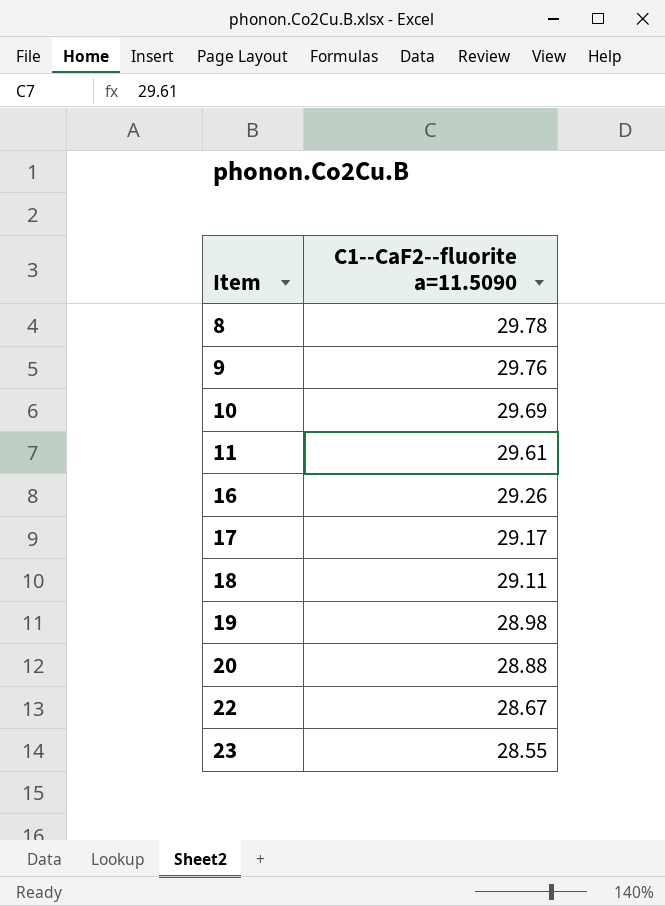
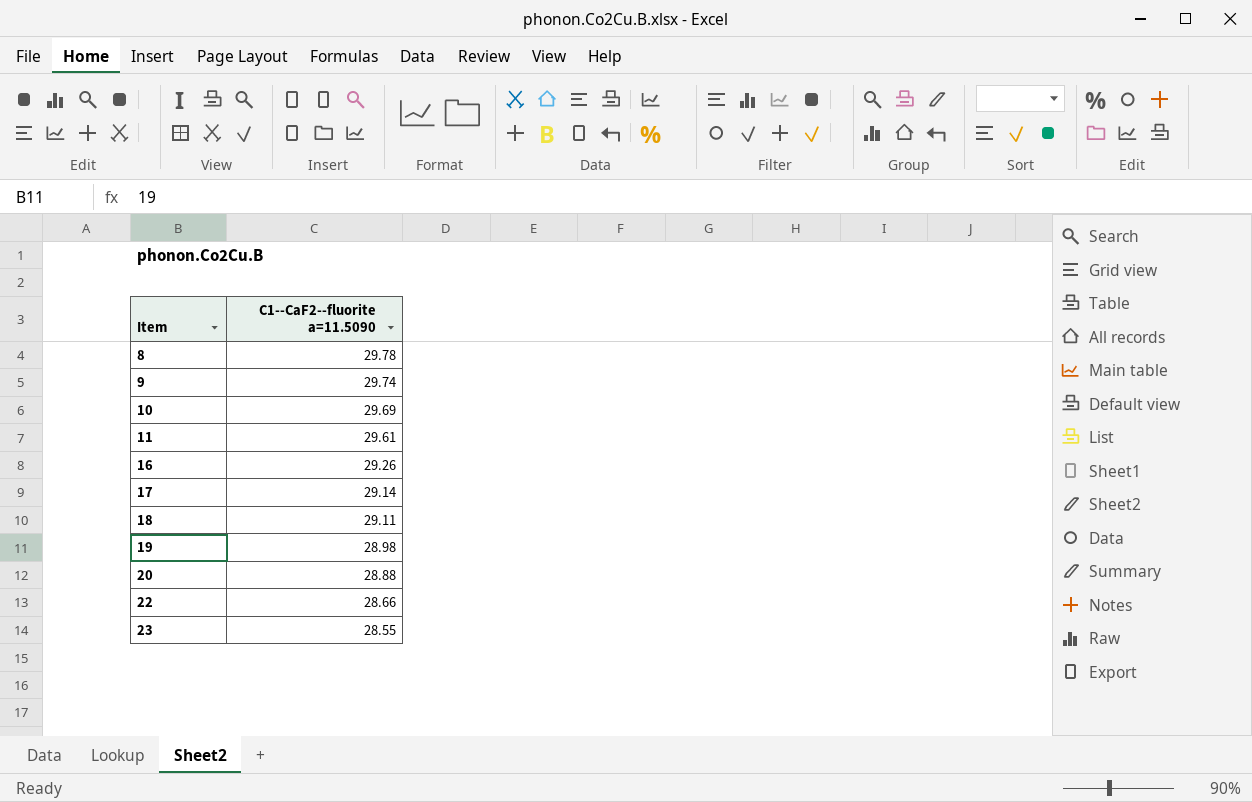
9 | C1--CaF2--fluorite a=11.5090: 29.76 -> 29.74
17 | C1--CaF2--fluorite a=11.5090: 29.17 -> 29.14
22 | C1--CaF2--fluorite a=11.5090: 28.67 -> 28.66

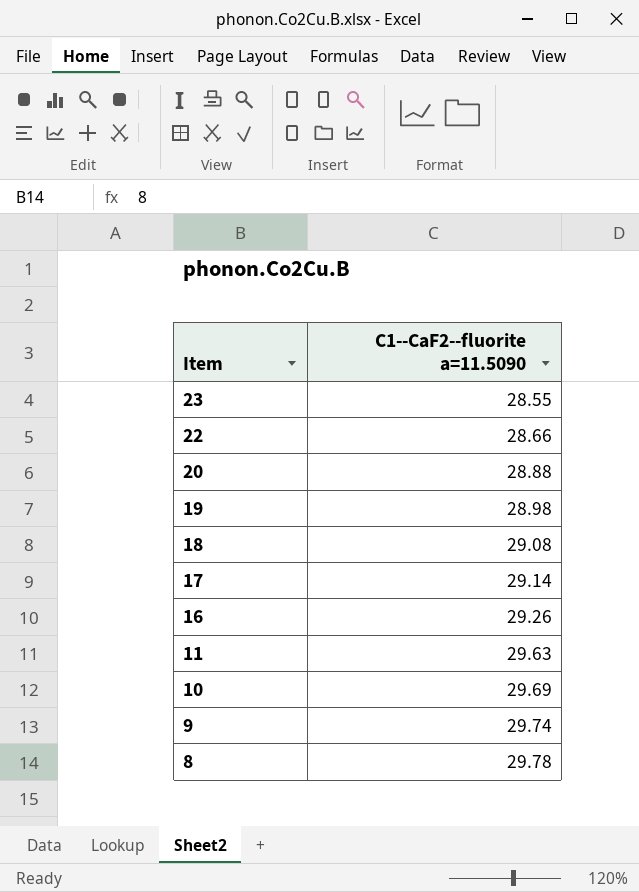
row order: Item ascending -> Item descending
18 | C1--CaF2--fluorite a=11.5090: 29.11 -> 29.08
11 | C1--CaF2--fluorite a=11.5090: 29.61 -> 29.63

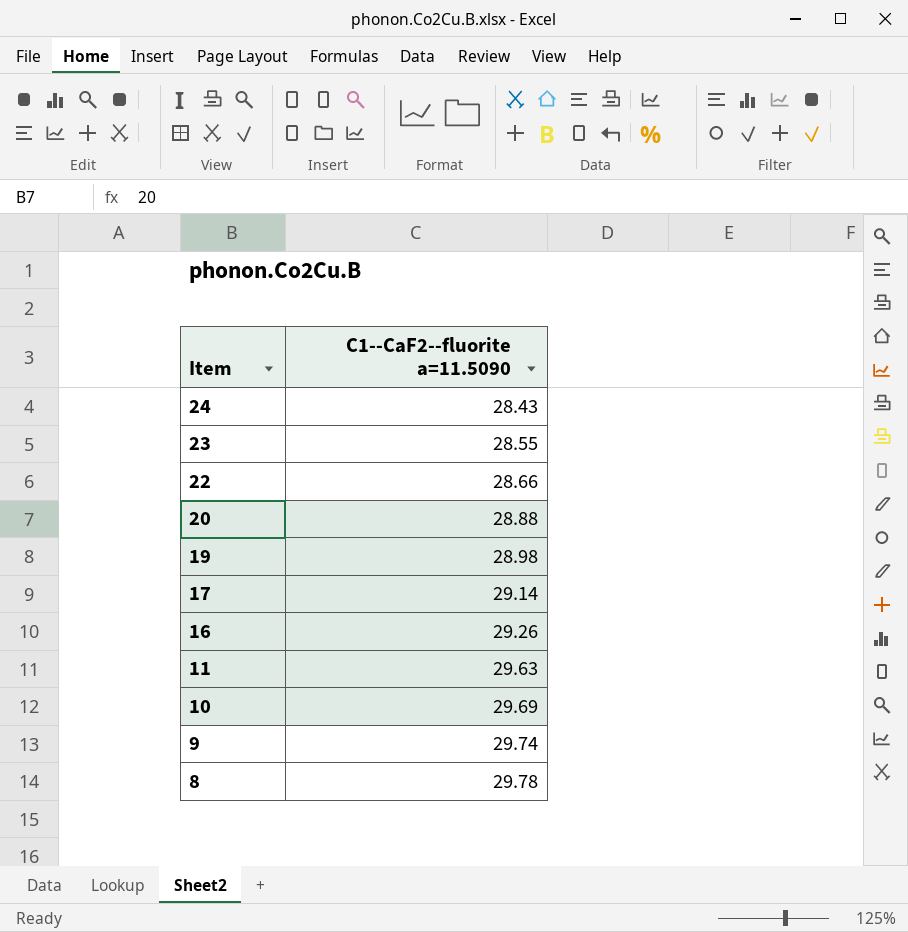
row 18: 29.08 -> none
row 24: none -> 28.43

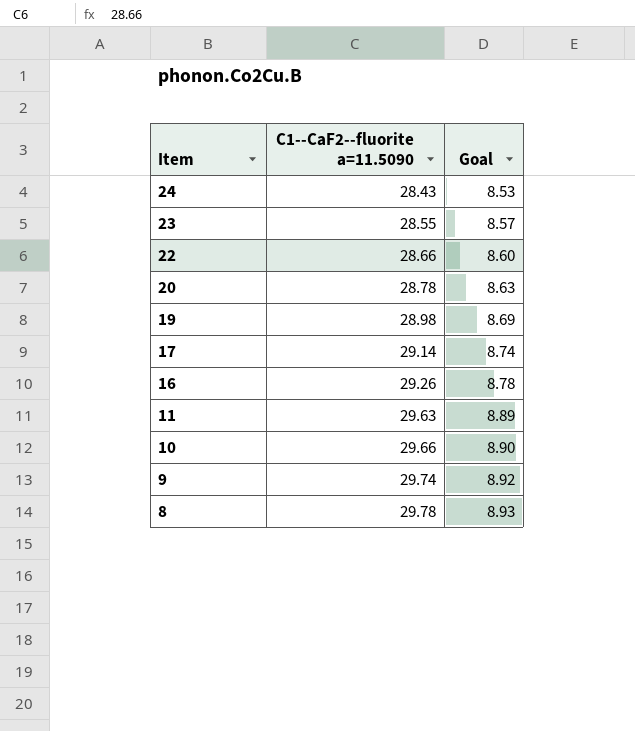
column Goal | formula: none -> [C1--CaF2--fluorite a=11.5090] * 0.3
20 | C1--CaF2--fluorite a=11.5090: 28.88 -> 28.78
10 | C1--CaF2--fluorite a=11.5090: 29.69 -> 29.66

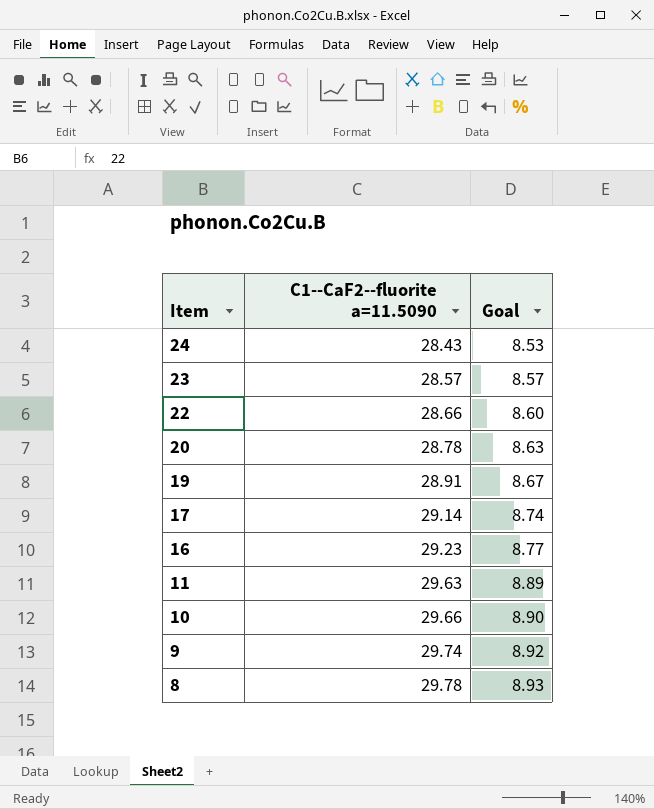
23 | C1--CaF2--fluorite a=11.5090: 28.55 -> 28.57
19 | C1--CaF2--fluorite a=11.5090: 28.98 -> 28.91
19 | Goal: 8.69 -> 8.67
16 | C1--CaF2--fluorite a=11.5090: 29.26 -> 29.23
16 | Goal: 8.78 -> 8.77

